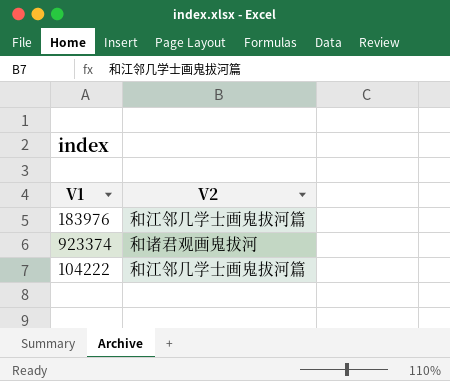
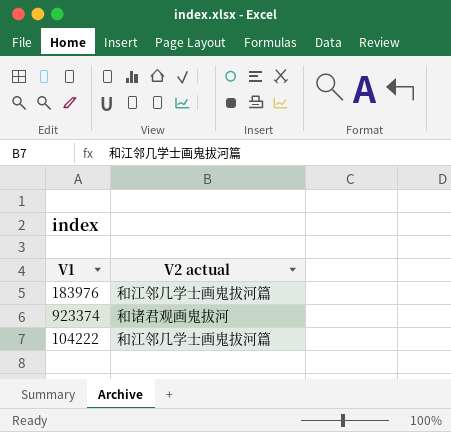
column name: V2 -> V2 actual

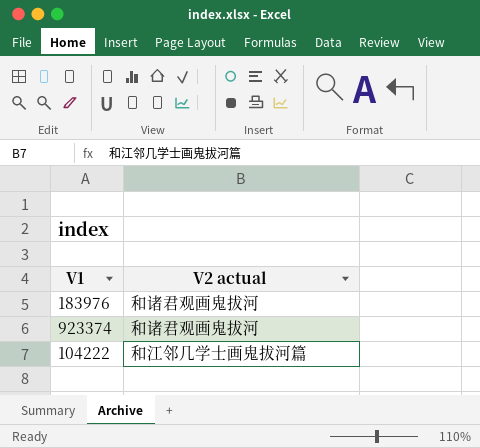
183976 | V2 actual: 和江邻几学士画鬼拔河篇 -> 和诸君观画鬼拔河

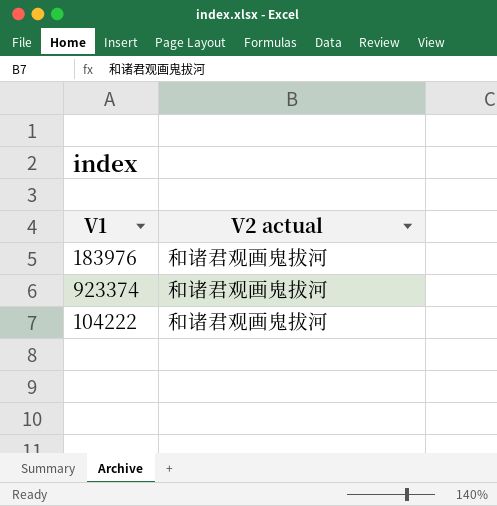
104222 | V2 actual: 和江邻几学士画鬼拔河篇 -> 和诸君观画鬼拔河

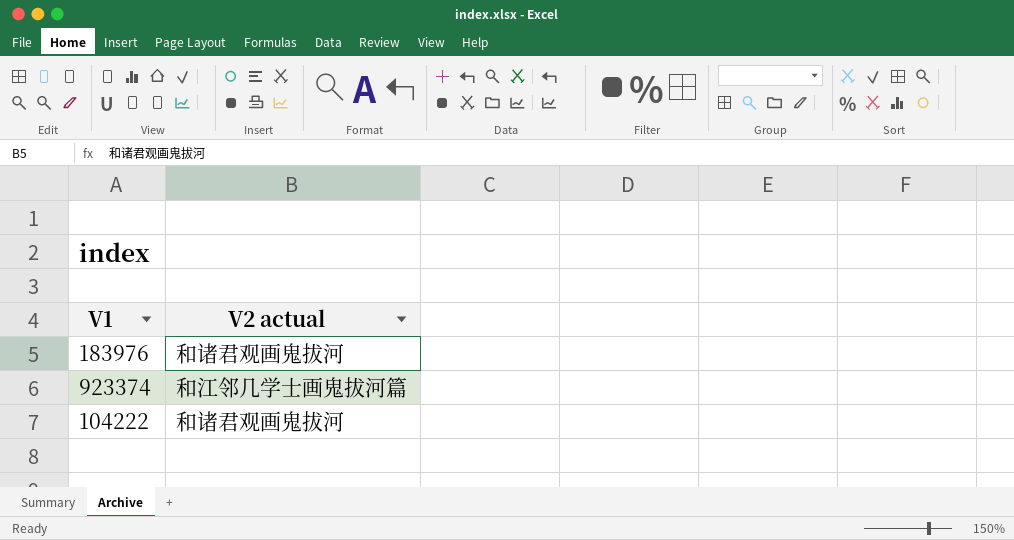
923374 | V2 actual: 和诸君观画鬼拔河 -> 和江邻几学士画鬼拔河篇

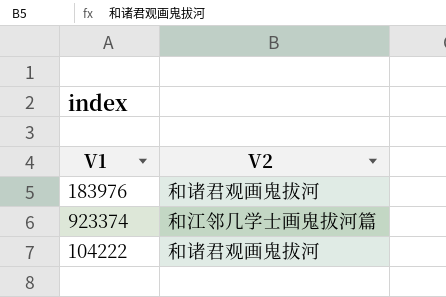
column name: V2 actual -> V2

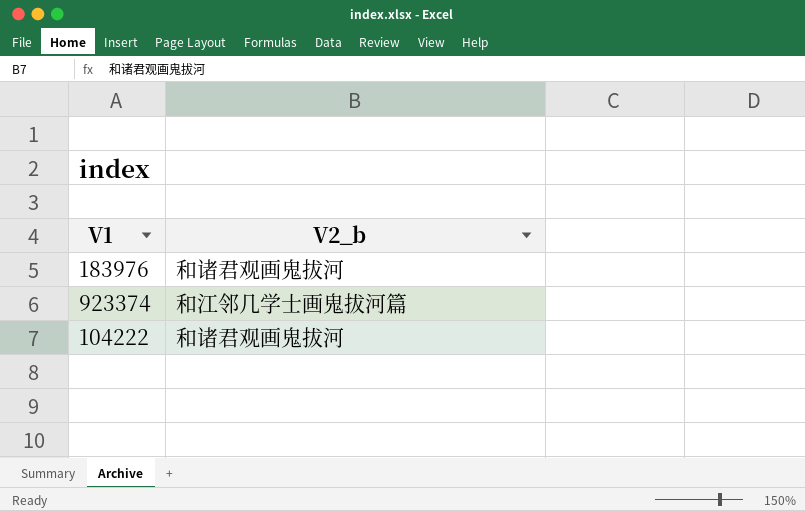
column name: V2 -> V2_b

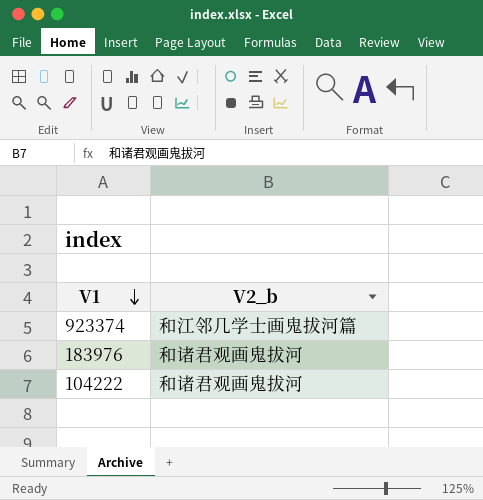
row order: none -> V1 descending

